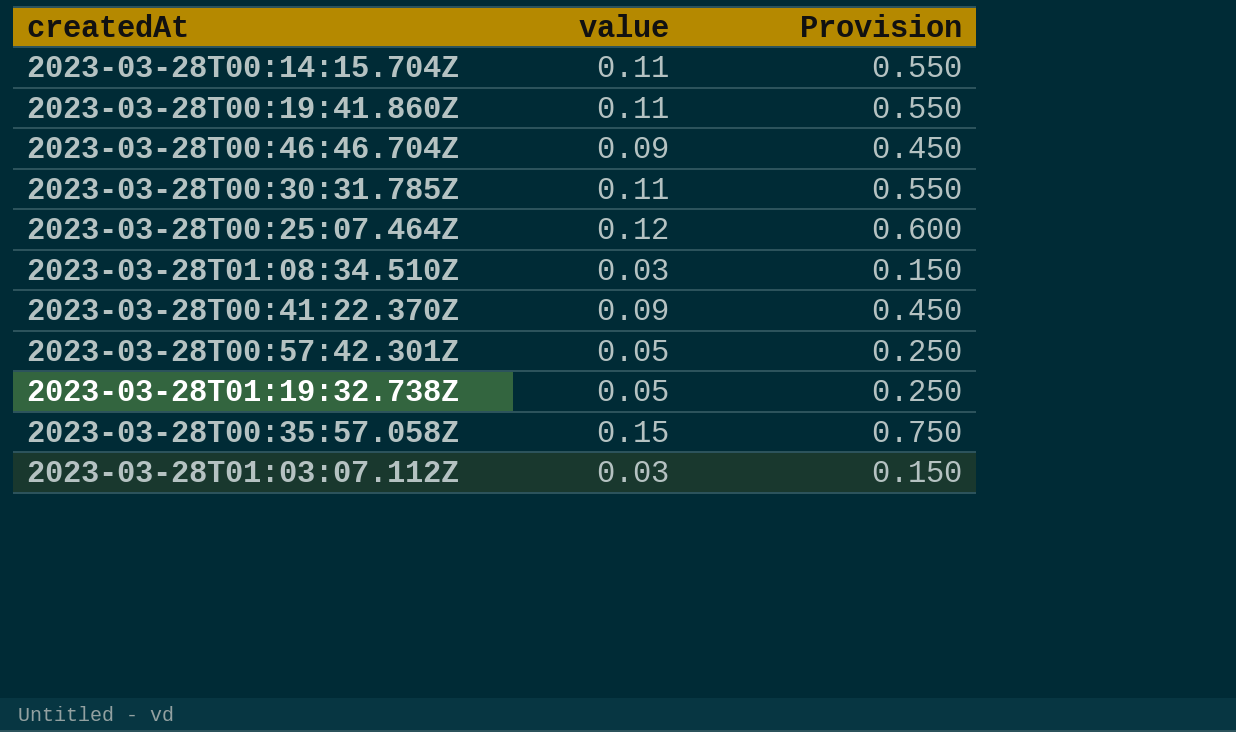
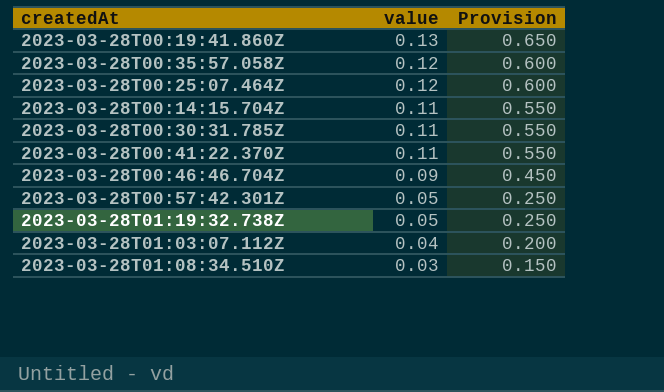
row order: none -> value descending
2023-03-28T00:19:41.860Z | value: 0.11 -> 0.13
2023-03-28T00:19:41.860Z | Provision: 0.550 -> 0.650
2023-03-28T00:35:57.058Z | value: 0.15 -> 0.12
2023-03-28T00:35:57.058Z | Provision: 0.750 -> 0.600
2023-03-28T00:41:22.370Z | value: 0.09 -> 0.11
2023-03-28T00:41:22.370Z | Provision: 0.450 -> 0.550
2023-03-28T01:03:07.112Z | value: 0.03 -> 0.04
2023-03-28T01:03:07.112Z | Provision: 0.150 -> 0.200

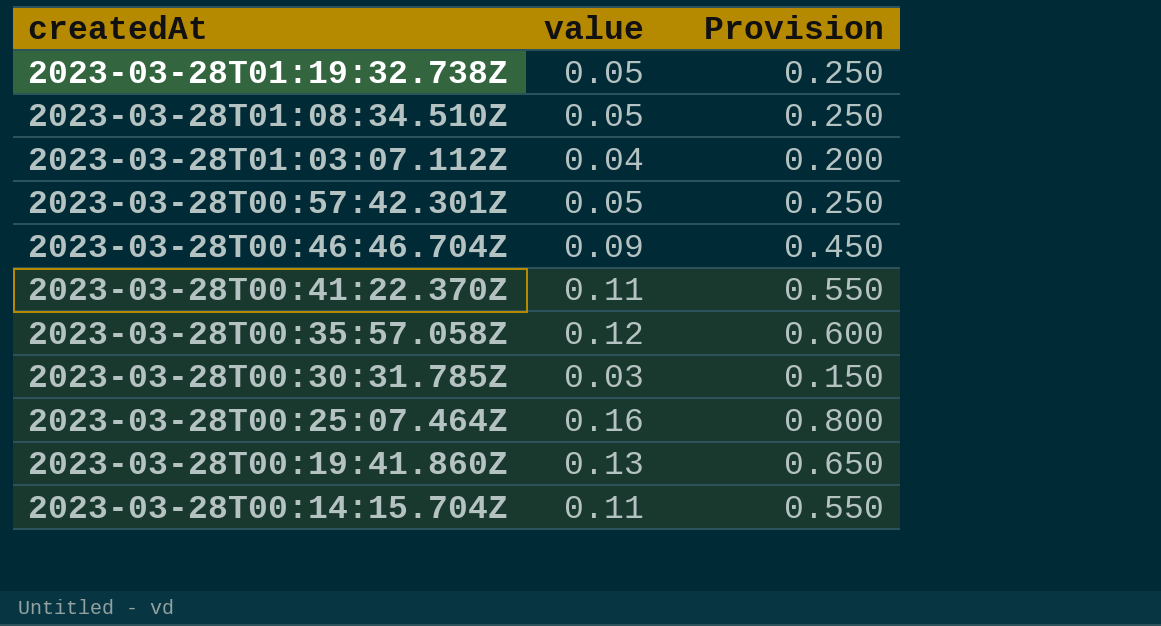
row order: value descending -> createdAt descending
2023-03-28T01:08:34.510Z | value: 0.03 -> 0.05
2023-03-28T01:08:34.510Z | Provision: 0.150 -> 0.250
2023-03-28T00:30:31.785Z | value: 0.11 -> 0.03
2023-03-28T00:30:31.785Z | Provision: 0.550 -> 0.150
2023-03-28T00:25:07.464Z | value: 0.12 -> 0.16
2023-03-28T00:25:07.464Z | Provision: 0.600 -> 0.800

